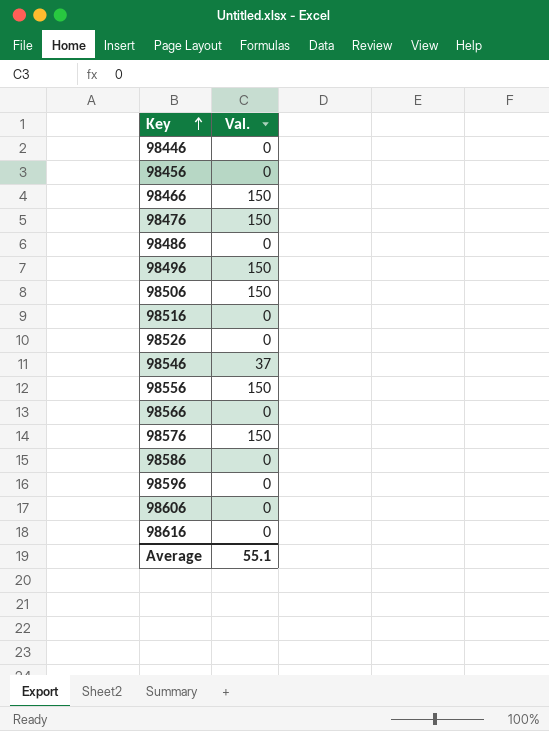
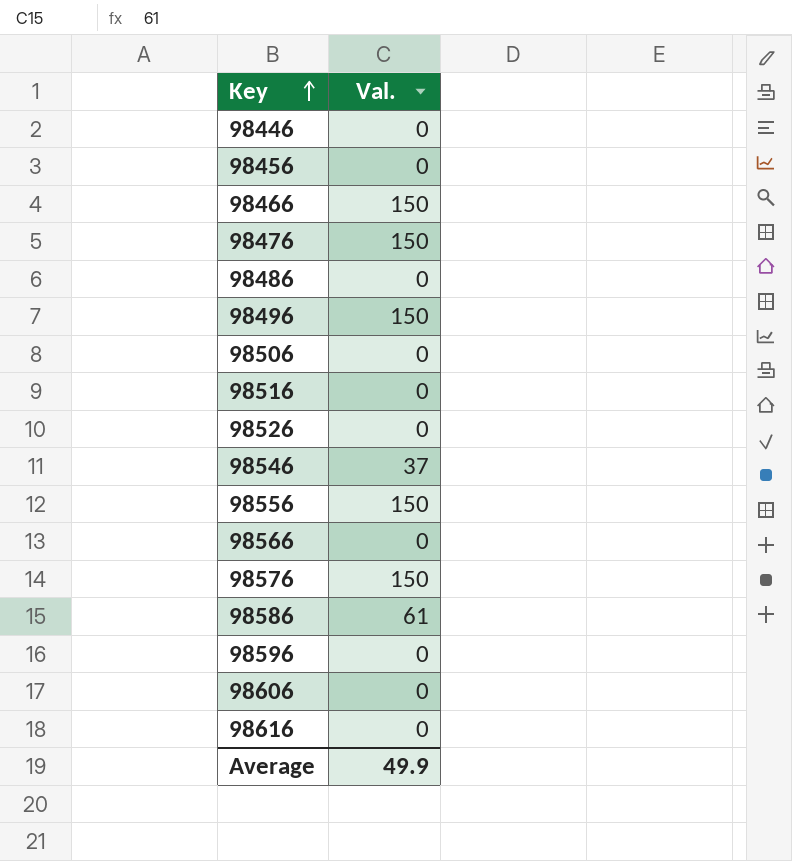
98506 | Val.: 150 -> 0
98586 | Val.: 0 -> 61
Average | Val.: 55.1 -> 49.9

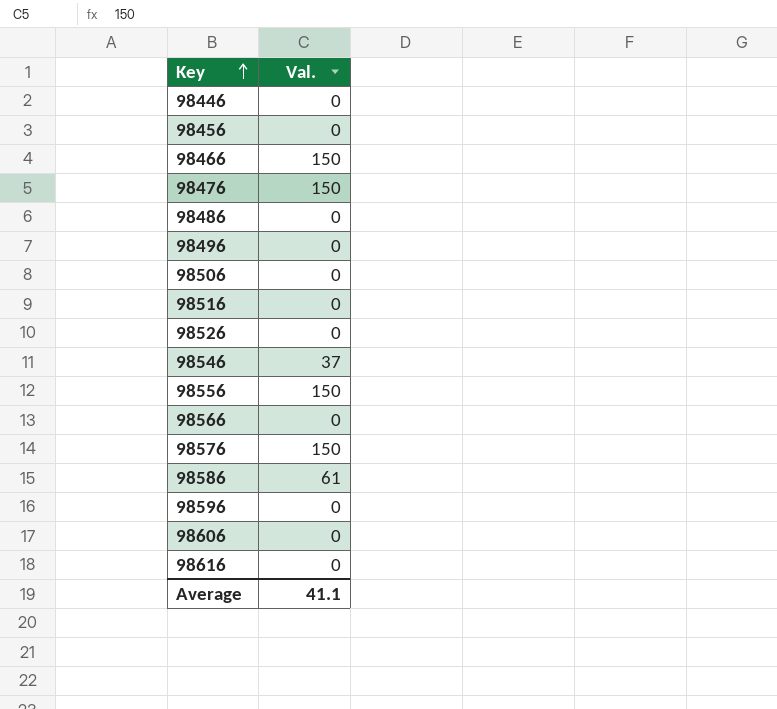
98496 | Val.: 150 -> 0
Average | Val.: 49.9 -> 41.1

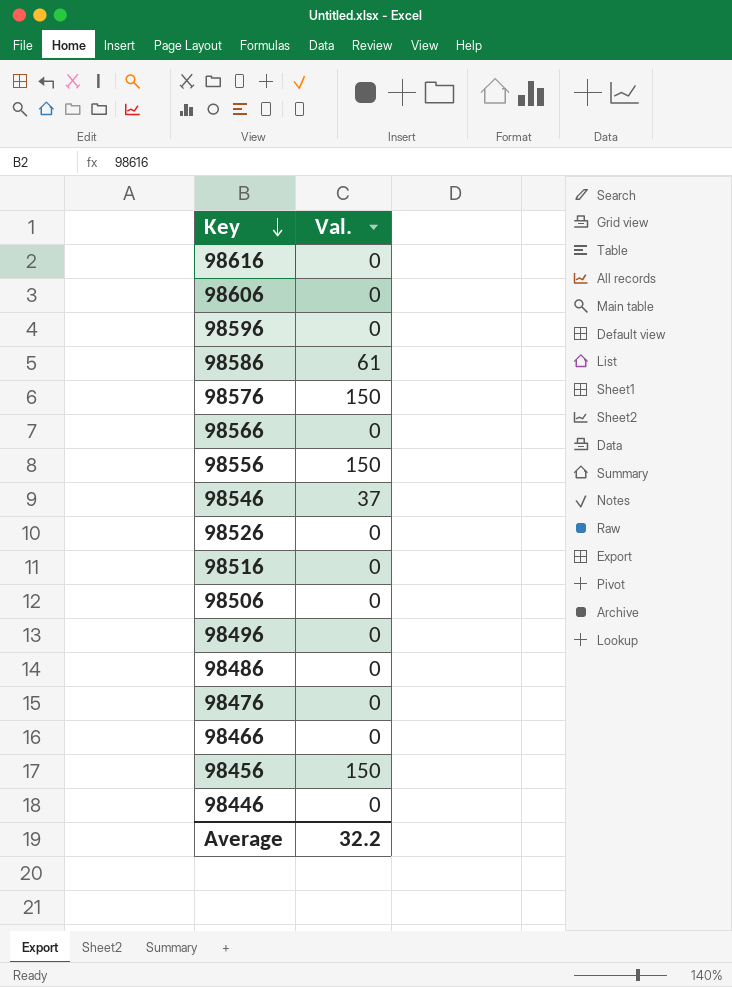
row order: Key ascending -> Key descending
98476 | Val.: 150 -> 0
98466 | Val.: 150 -> 0
98456 | Val.: 0 -> 150
Average | Val.: 41.1 -> 32.2

